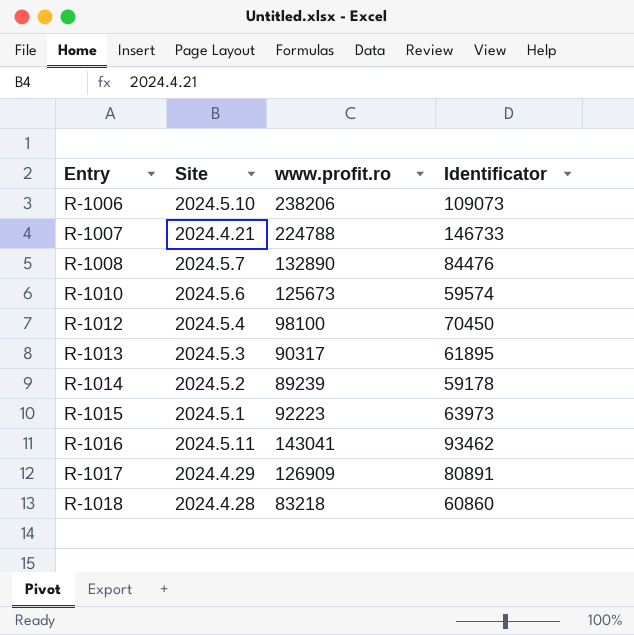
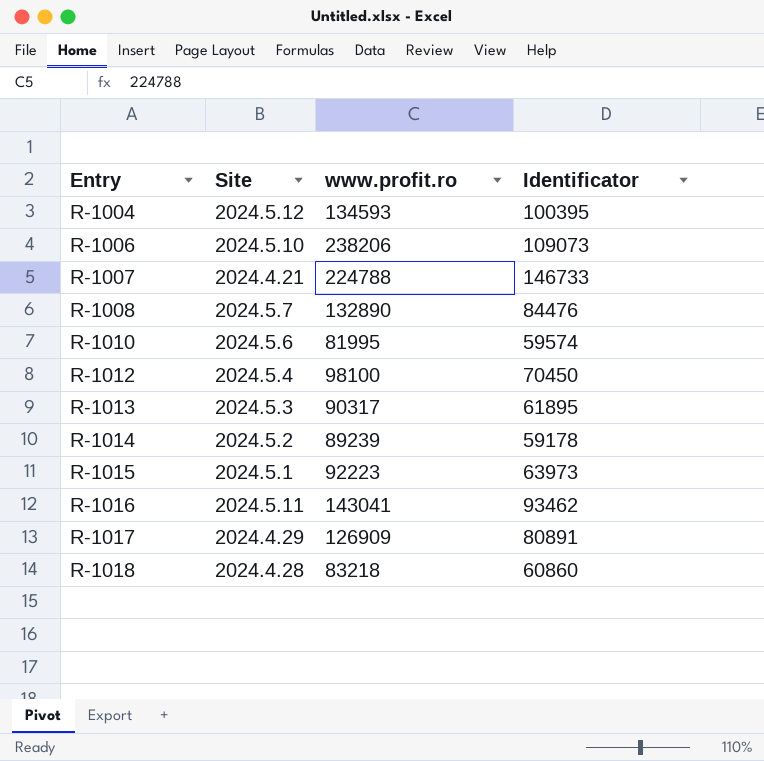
row R-1004: none -> 2024.5.12 | 134593 | 100395
R-1010 | www.profit.ro: 125673 -> 81995

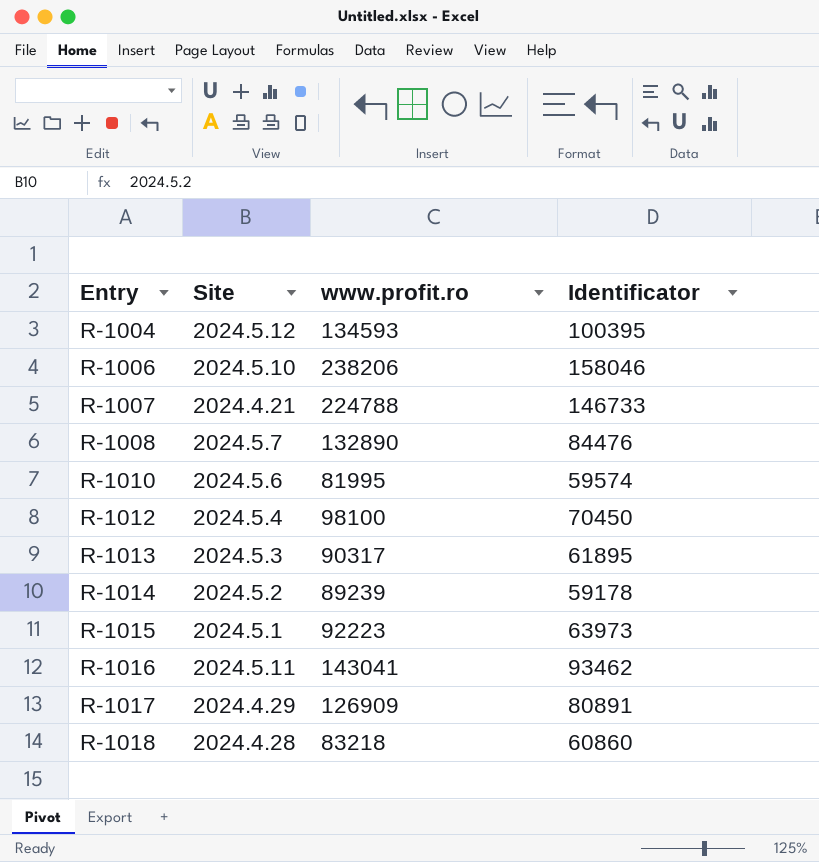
R-1006 | Identificator: 109073 -> 158046

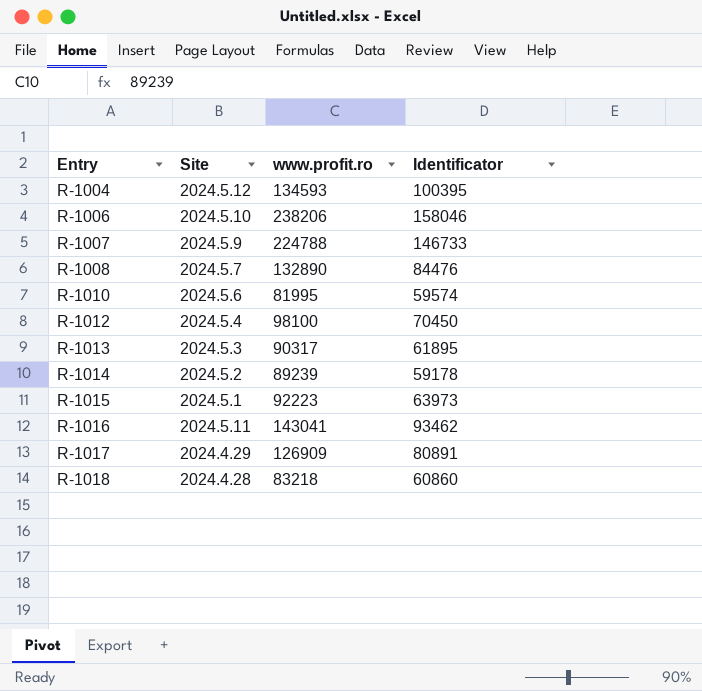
R-1007 | Site: 2024.4.21 -> 2024.5.9

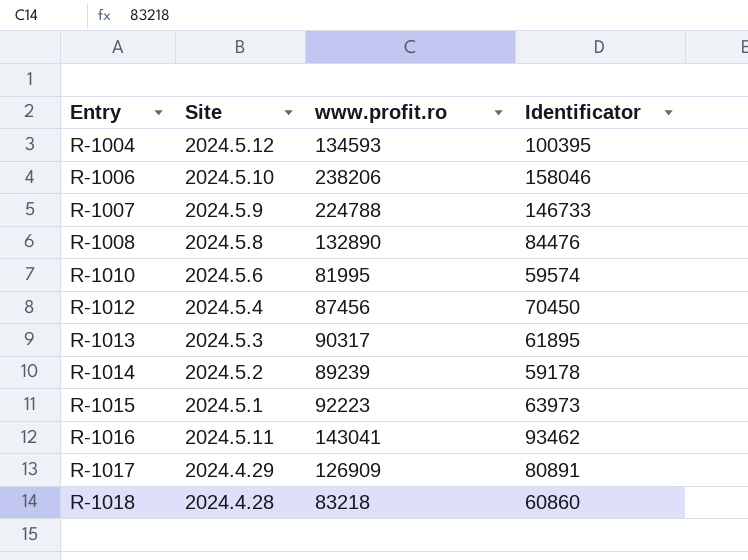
R-1008 | Site: 2024.5.7 -> 2024.5.8
R-1012 | www.profit.ro: 98100 -> 87456

